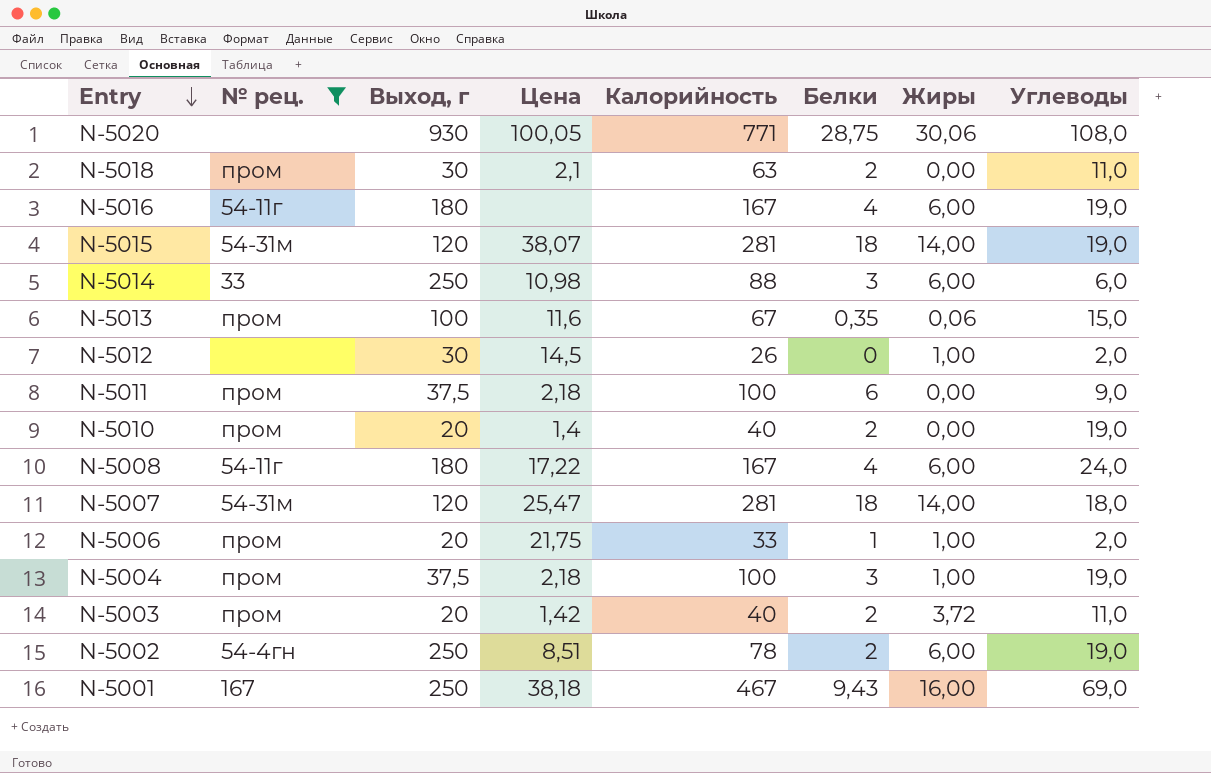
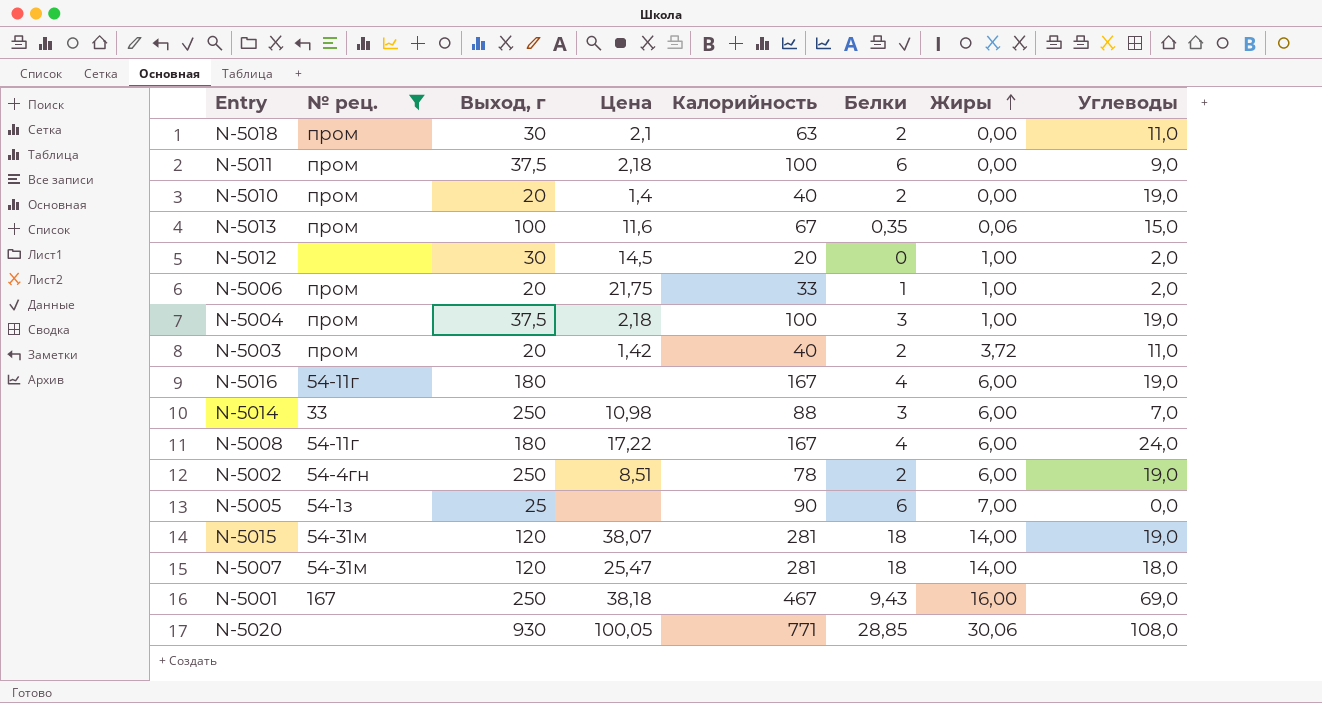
row order: Entry descending -> Жиры ascending
N-5012 | Калорийность: 26 -> 20
N-5014 | Углеводы: 6,0 -> 7,0
row N-5005: none -> 54-1з | 25 | none | 90 | 6 | 7,00 | 0,0
N-5020 | Белки: 28,75 -> 28,85

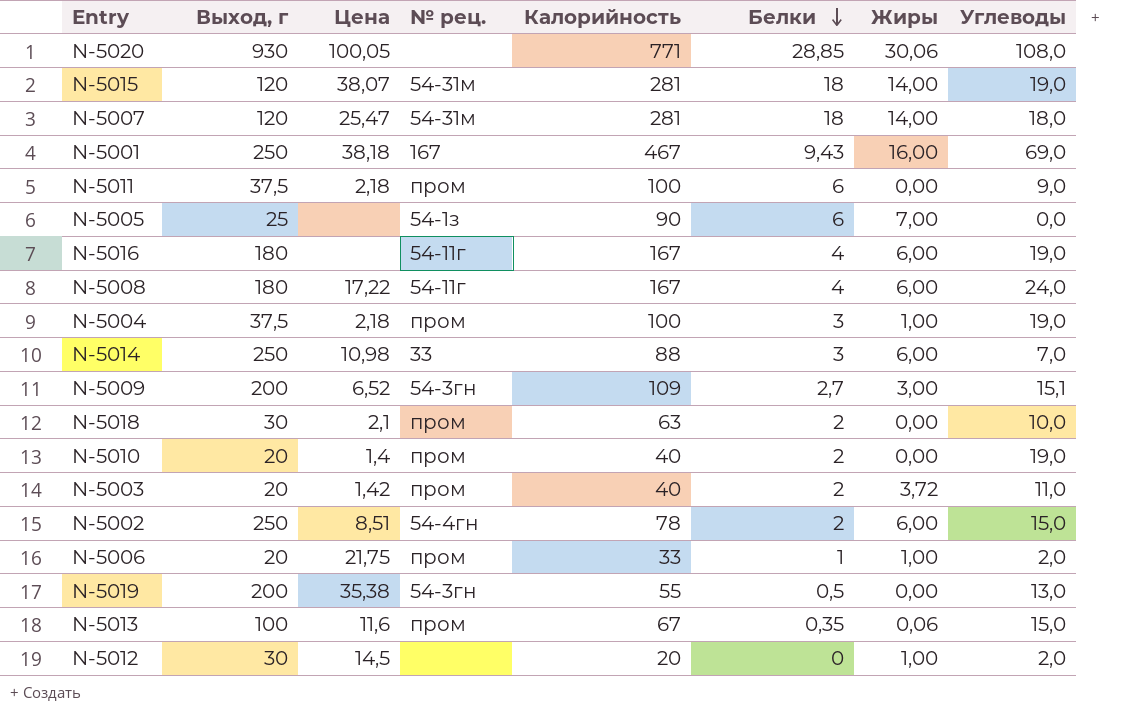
filter: № рец. != 54-3гн -> none
row order: Жиры ascending -> Белки descending
column № рец. | position: 2 -> 4
N-5018 | Углеводы: 11,0 -> 10,0
N-5002 | Углеводы: 19,0 -> 15,0

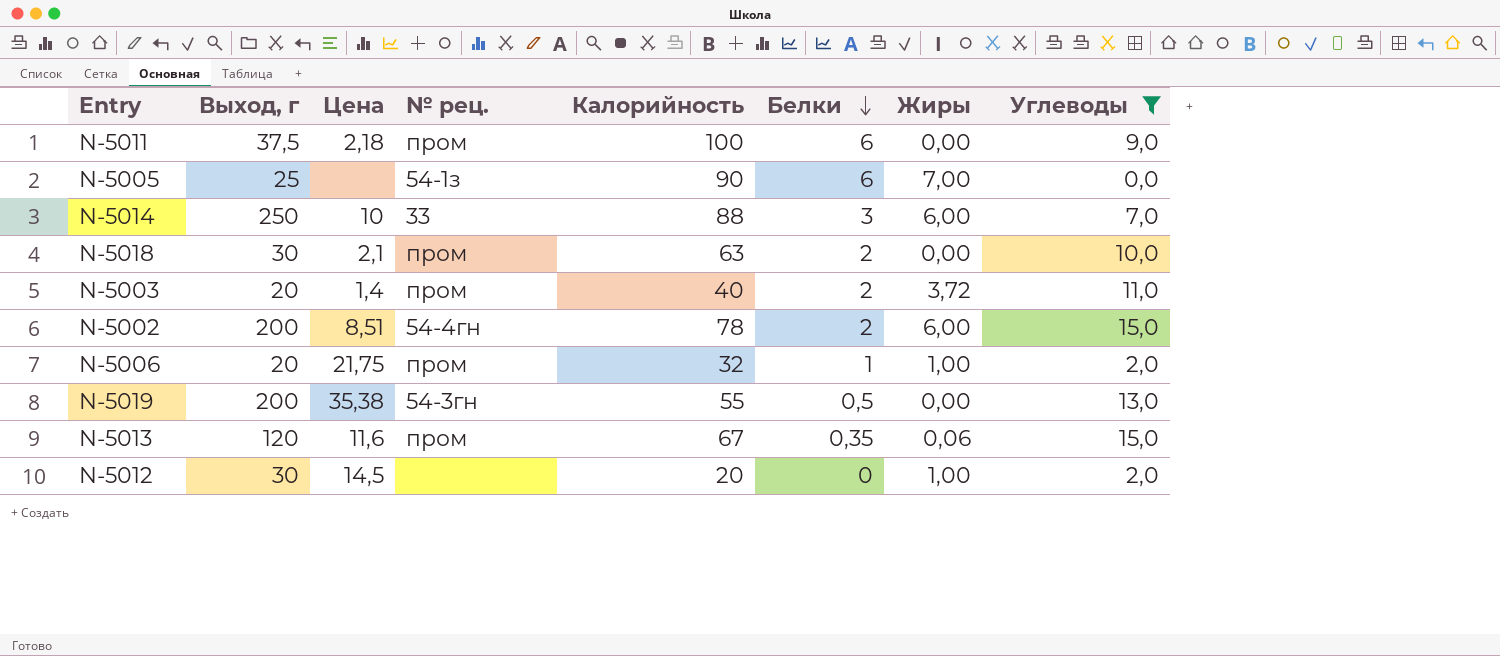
filter: none -> Углеводы <= 15,0
N-5014 | Цена: 10,98 -> 10
N-5003 | Цена: 1,42 -> 1,4
N-5002 | Выход, г: 250 -> 200
N-5006 | Калорийность: 33 -> 32
N-5013 | Выход, г: 100 -> 120

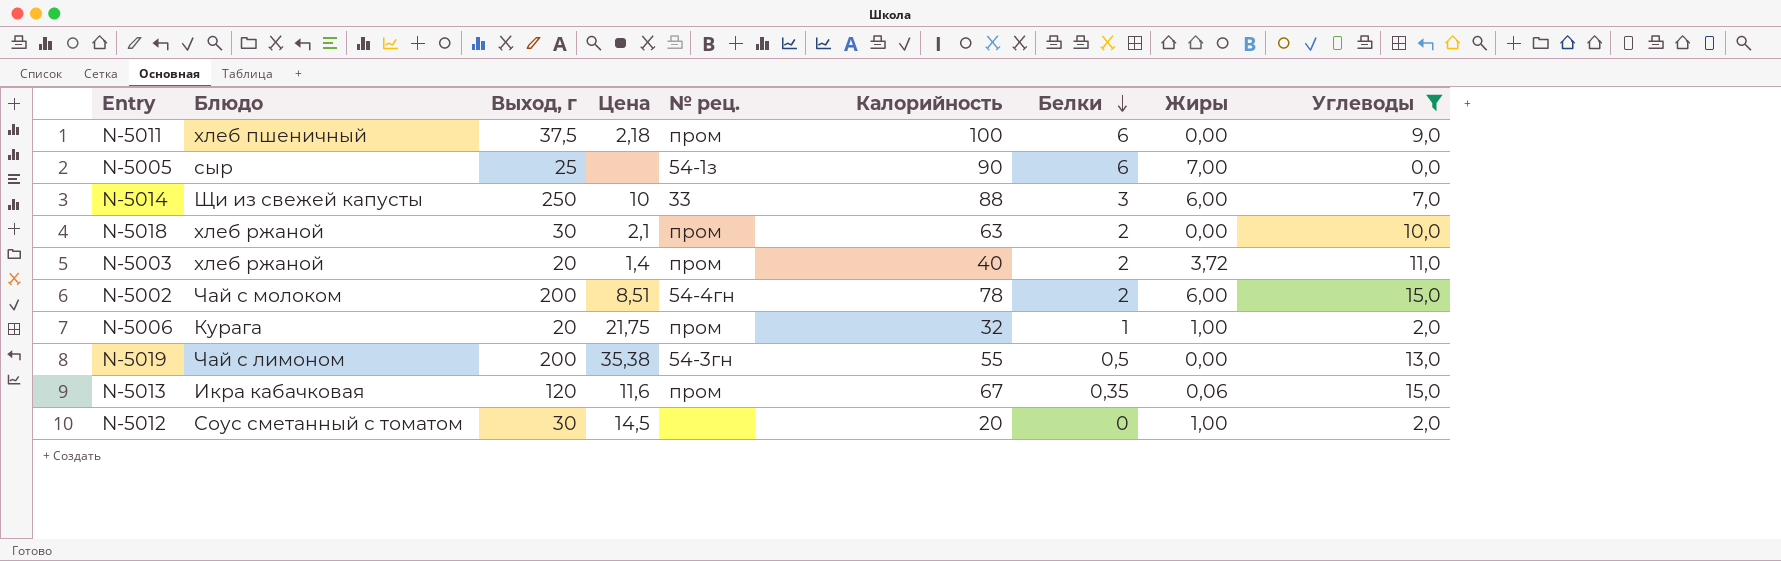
column Блюдо | position: none -> 2

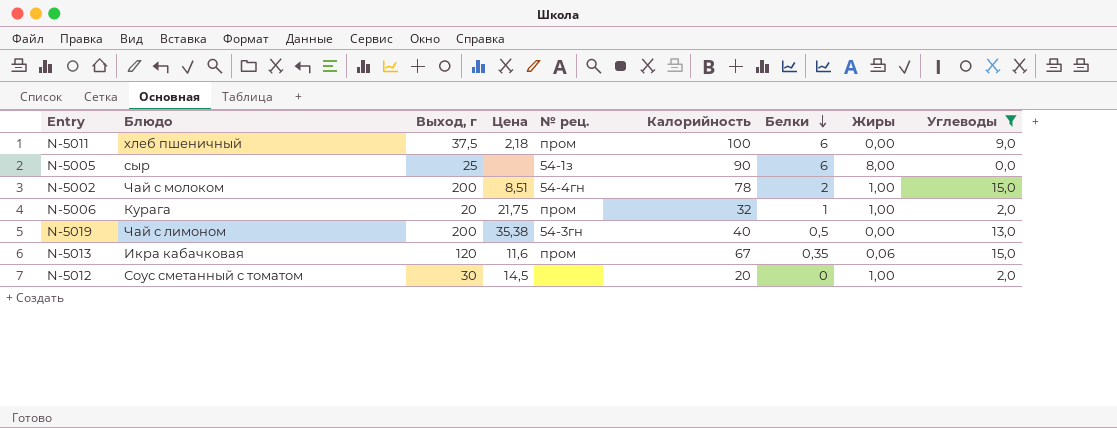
row N-5014: Щи из свежей капусты | 250 | 10 | 33 | 88 | 3 | 6,00 | 7,0 -> none
row N-5018: хлеб ржаной | 30 | 2,1 | пром | 63 | 2 | 0,00 | 10,0 -> none
row N-5003: хлеб ржаной | 20 | 1,4 | пром | 40 | 2 | 3,72 | 11,0 -> none
N-5005 | Жиры: 7,00 -> 8,00
N-5002 | Жиры: 6,00 -> 1,00
N-5019 | Калорийность: 55 -> 40

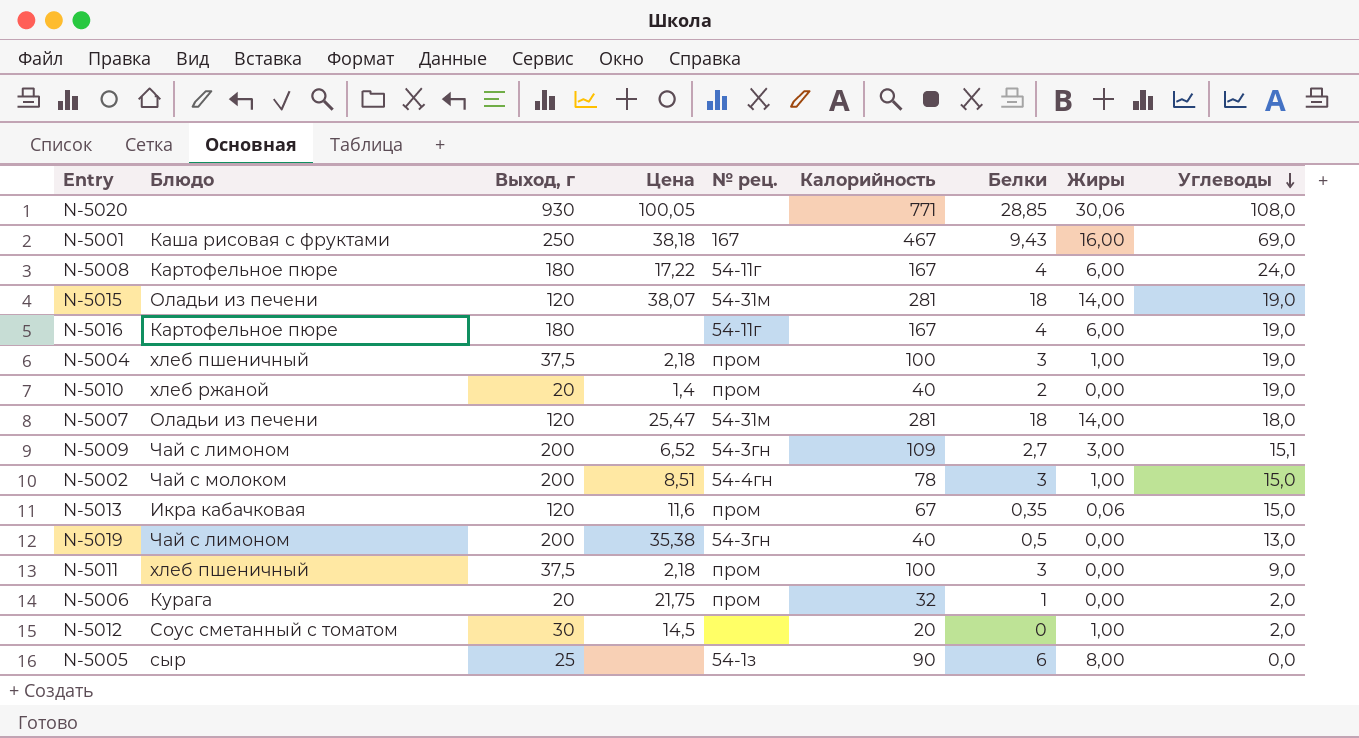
filter: Углеводы <= 15,0 -> none
row order: Белки descending -> Углеводы descending
N-5002 | Белки: 2 -> 3
N-5011 | Белки: 6 -> 3
N-5006 | Жиры: 1,00 -> 0,00

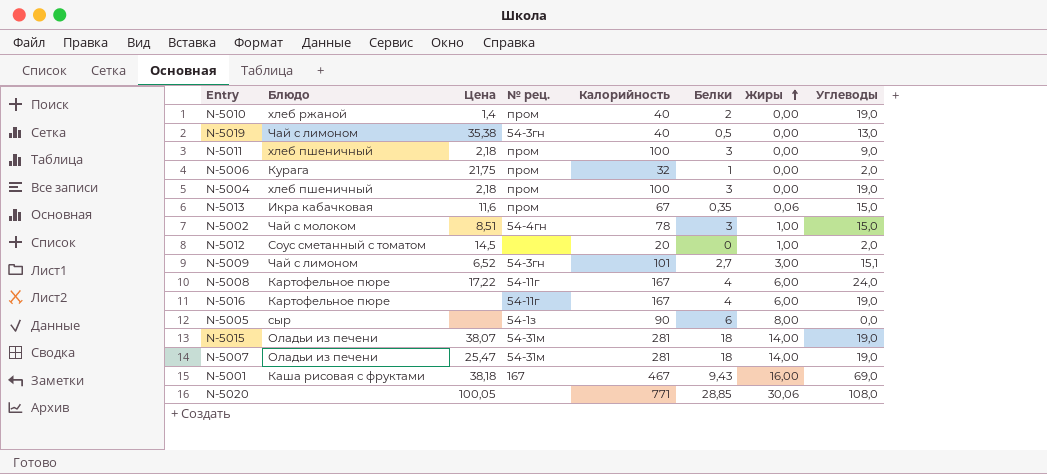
row order: Углеводы descending -> Жиры ascending
column Выход, г | position: 3 -> none
N-5004 | Жиры: 1,00 -> 0,00
N-5009 | Калорийность: 109 -> 101
N-5007 | Углеводы: 18,0 -> 19,0

